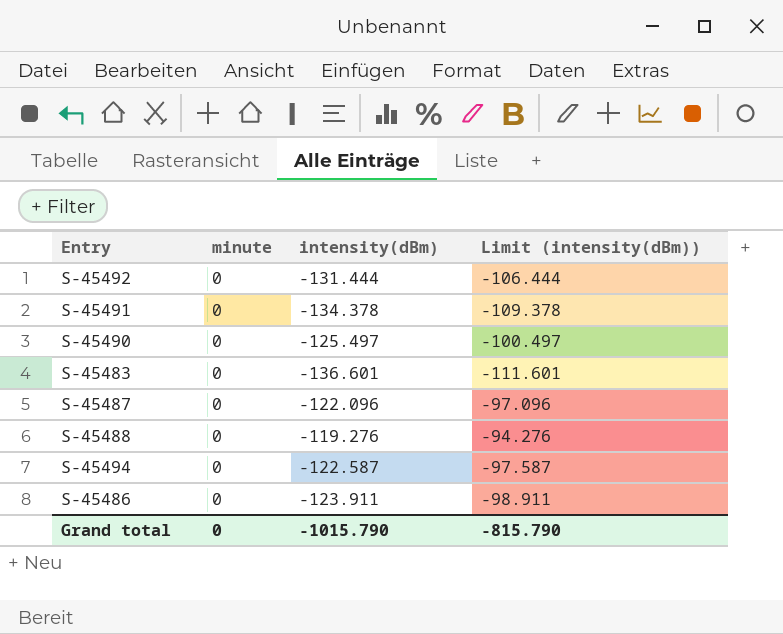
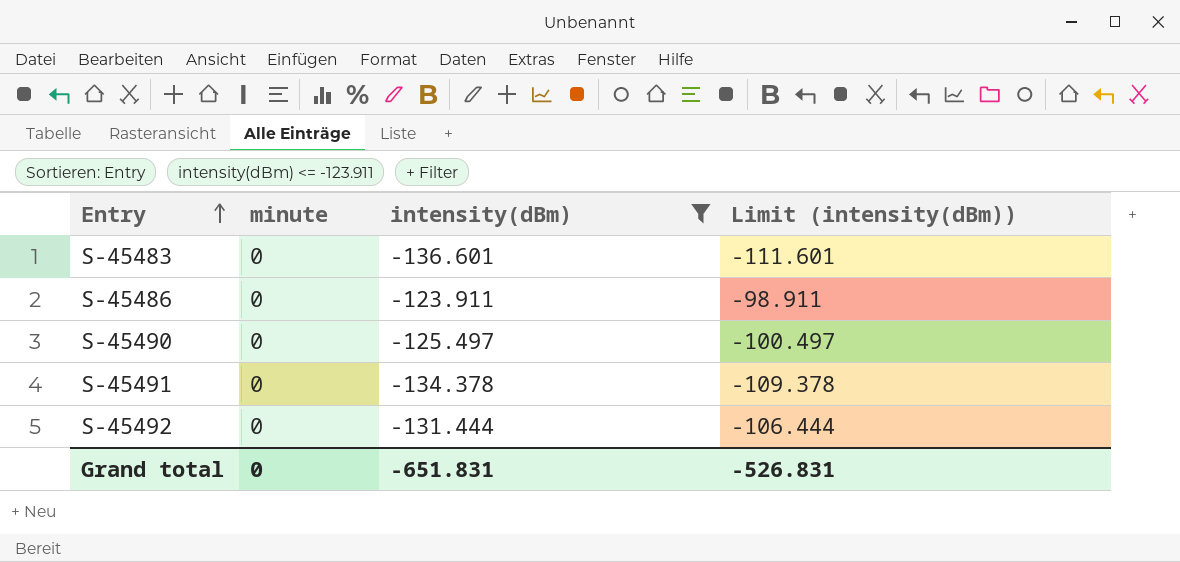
filter: none -> intensity(dBm) <= -123.911
row order: none -> Entry ascending
Grand total | intensity(dBm): -1015.790 -> -651.831
Grand total | Limit (intensity(dBm)): -815.790 -> -526.831

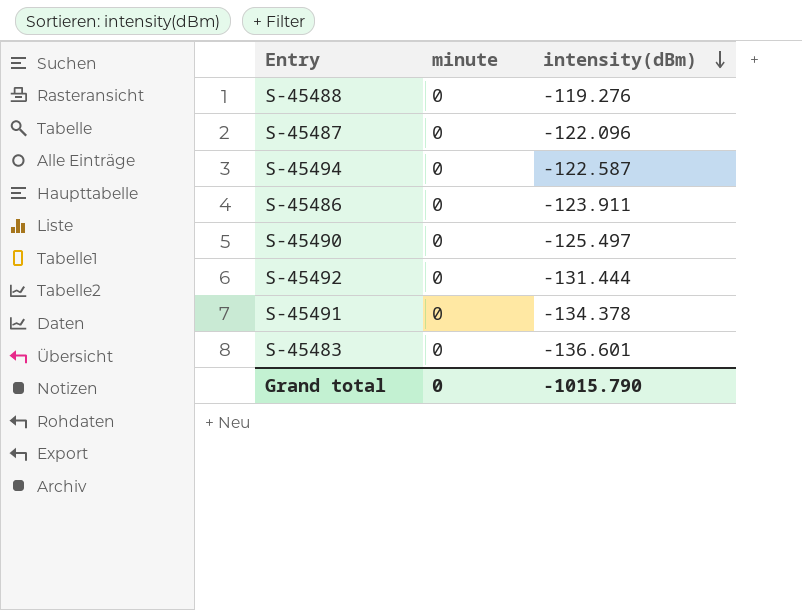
filter: intensity(dBm) <= -123.911 -> none
row order: Entry ascending -> intensity(dBm) descending
column Limit (intensity(dBm)) | formula: [intensity(dBm)] + 25 -> none
Grand total | intensity(dBm): -651.831 -> -1015.790

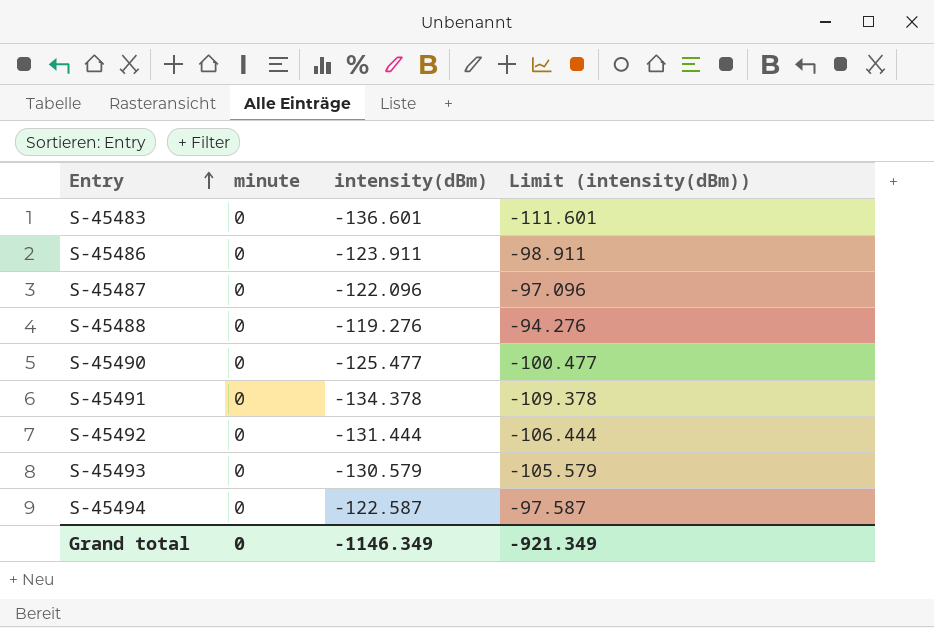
row order: intensity(dBm) descending -> Entry ascending
column Limit (intensity(dBm)) | formula: none -> [intensity(dBm)] + 25
S-45490 | intensity(dBm): -125.497 -> -125.477
row S-45493: none -> 0 | -130.579 | -105.579
Grand total | intensity(dBm): -1015.790 -> -1146.349

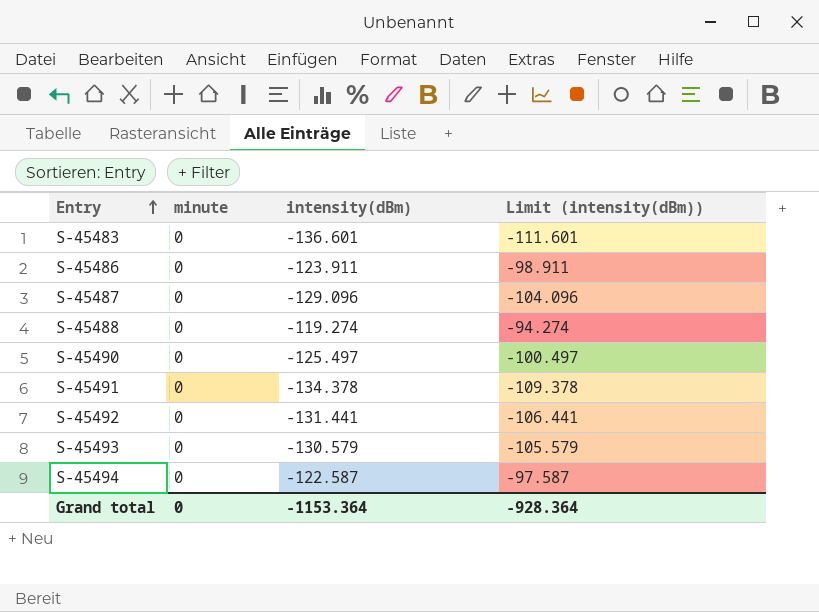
S-45487 | intensity(dBm): -122.096 -> -129.096
S-45487 | Limit (intensity(dBm)): -97.096 -> -104.096
S-45488 | intensity(dBm): -119.276 -> -119.274
S-45488 | Limit (intensity(dBm)): -94.276 -> -94.274
S-45490 | intensity(dBm): -125.477 -> -125.497
S-45490 | Limit (intensity(dBm)): -100.477 -> -100.497
S-45492 | intensity(dBm): -131.444 -> -131.441
S-45492 | Limit (intensity(dBm)): -106.444 -> -106.441
Grand total | intensity(dBm): -1146.349 -> -1153.364
Grand total | Limit (intensity(dBm)): -921.349 -> -928.364

